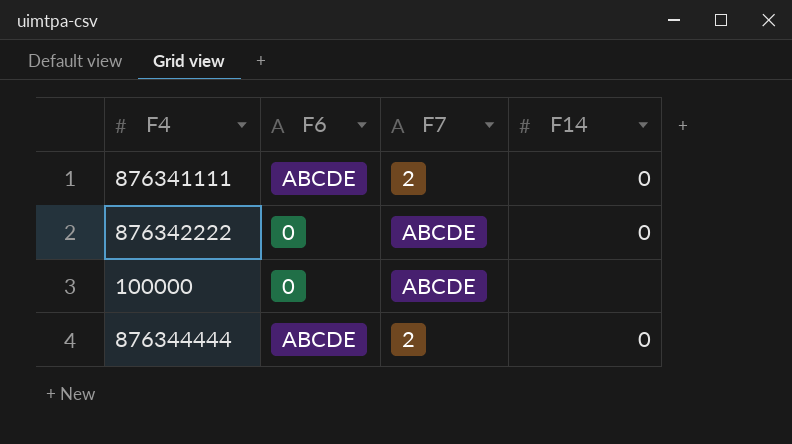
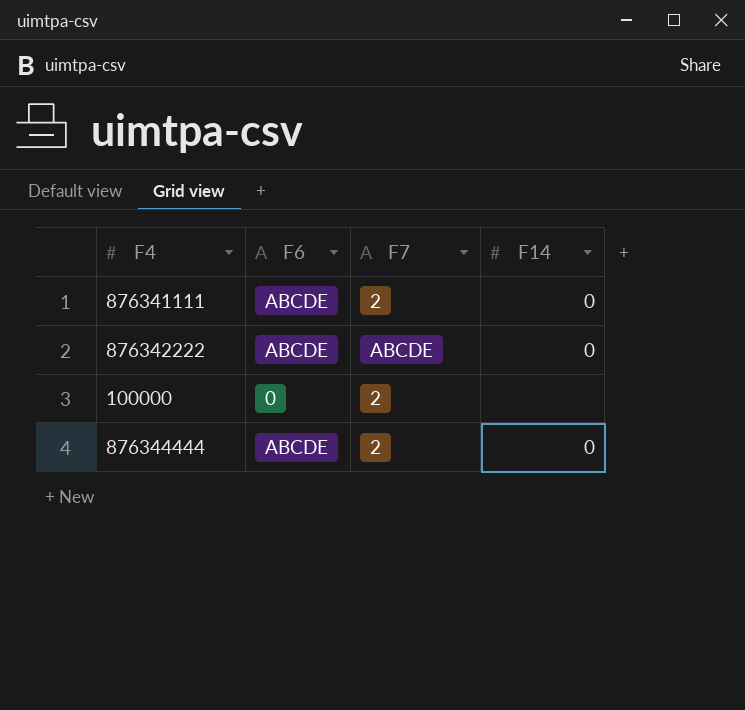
876342222 | F6: 0 -> ABCDE
100000 | F7: ABCDE -> 2

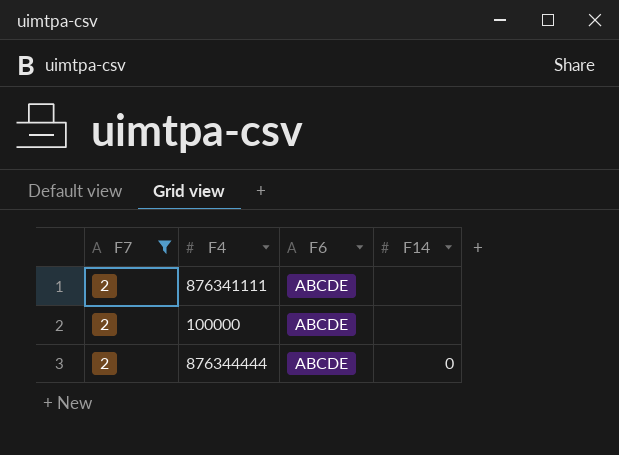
filter: none -> F7 = 2
column F7 | position: 3 -> 1
876341111 | F14: 0 -> none
100000 | F6: 0 -> ABCDE

